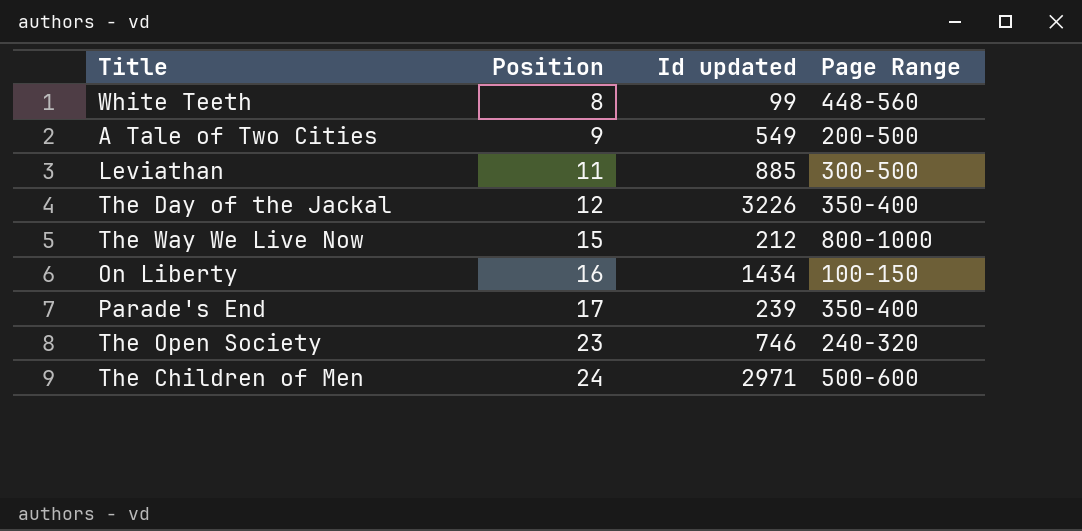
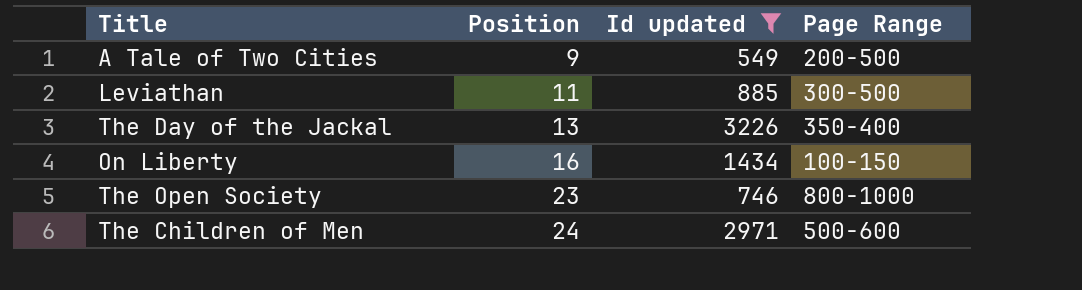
filter: none -> Id updated >= 549
The Day of the Jackal | Position: 12 -> 13
The Open Society | Page Range: 240-320 -> 800-1000

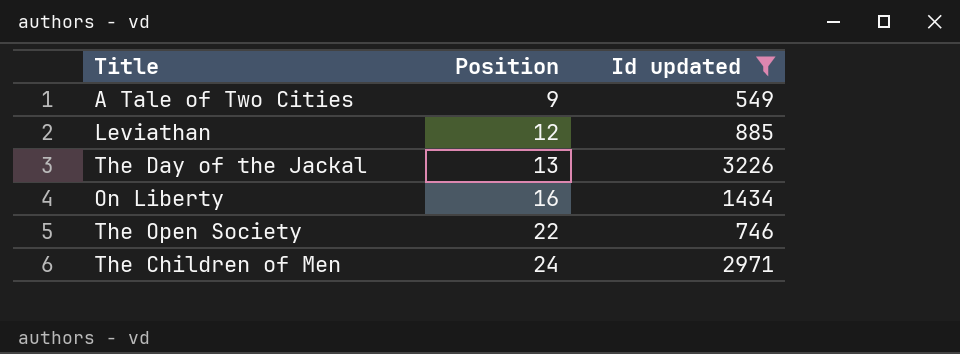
column Page Range | position: 4 -> none
Leviathan | Position: 11 -> 12
The Open Society | Position: 23 -> 22

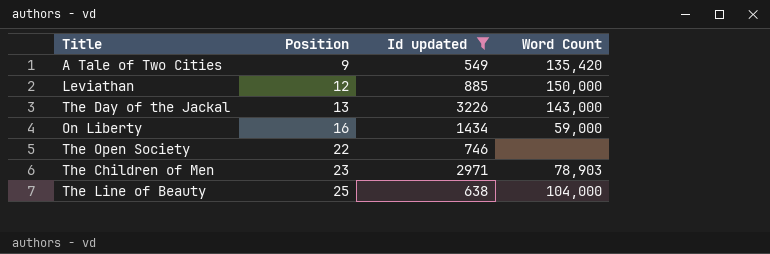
column Word Count | position: none -> 4
The Children of Men | Position: 24 -> 23
row The Line of Beauty: none -> 25 | 638 | 104,000

